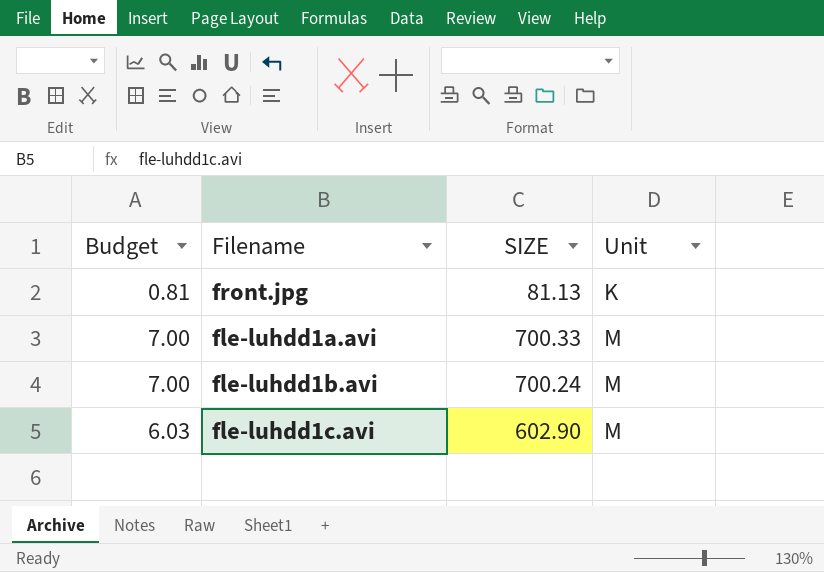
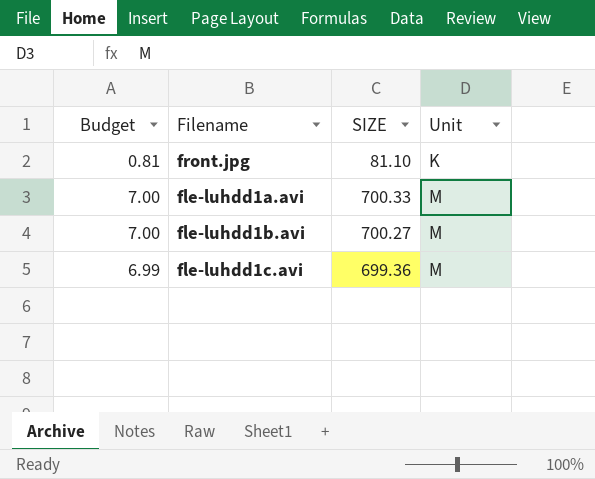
front.jpg | SIZE: 81.13 -> 81.10
fle-luhdd1b.avi | SIZE: 700.24 -> 700.27
fle-luhdd1c.avi | Budget: 6.03 -> 6.99
fle-luhdd1c.avi | SIZE: 602.90 -> 699.36

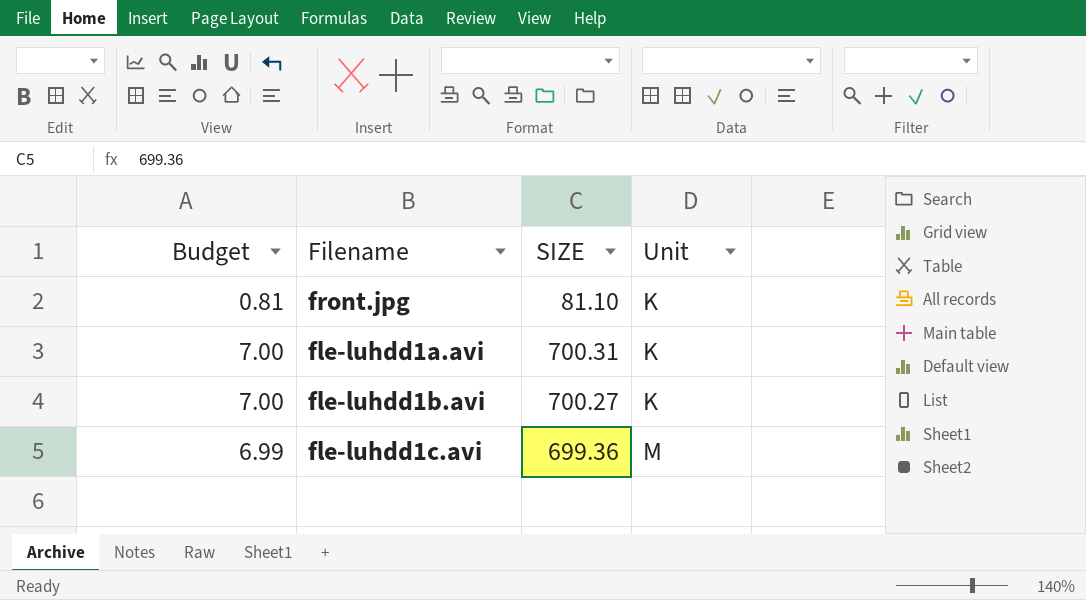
fle-luhdd1a.avi | SIZE: 700.33 -> 700.31
fle-luhdd1a.avi | Unit: M -> K
fle-luhdd1b.avi | Unit: M -> K

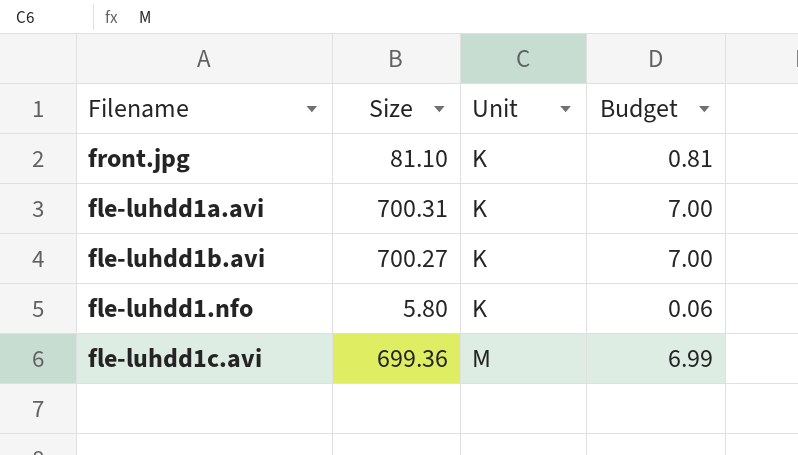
column name: SIZE -> Size
column Budget | position: 1 -> 4
row fle-luhdd1.nfo: none -> 5.80 | K | 0.06

